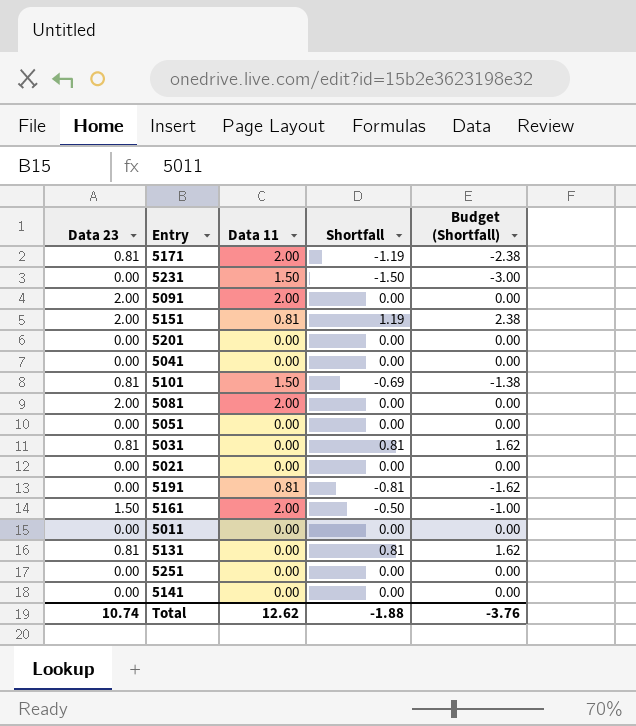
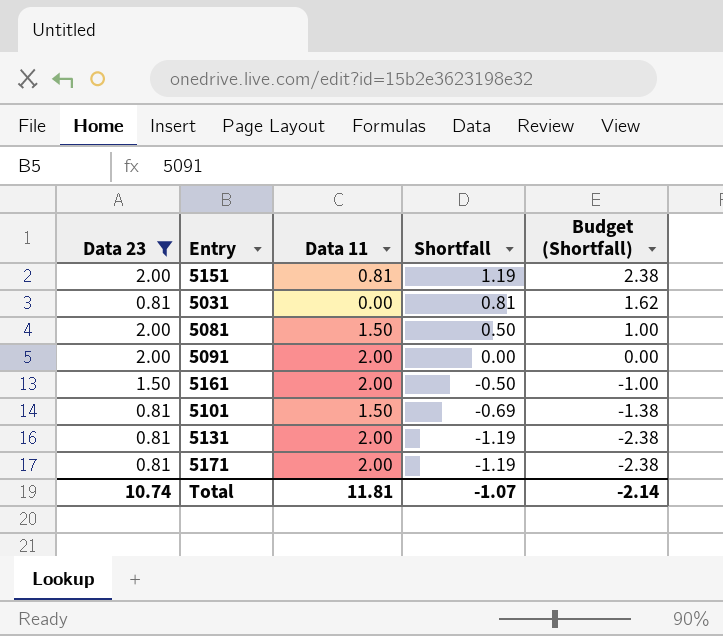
filter: none -> Data 23 != 0.00
row order: none -> Shortfall descending
5081 | Data 11: 2.00 -> 1.50
5081 | Shortfall: 0.00 -> 0.50
5081 | Budget (Shortfall): 0.00 -> 1.00
5131 | Data 11: 0.00 -> 2.00
5131 | Shortfall: 0.81 -> -1.19
5131 | Budget (Shortfall): 1.62 -> -2.38
Total | Data 11: 12.62 -> 11.81
Total | Shortfall: -1.88 -> -1.07
Total | Budget (Shortfall): -3.76 -> -2.14

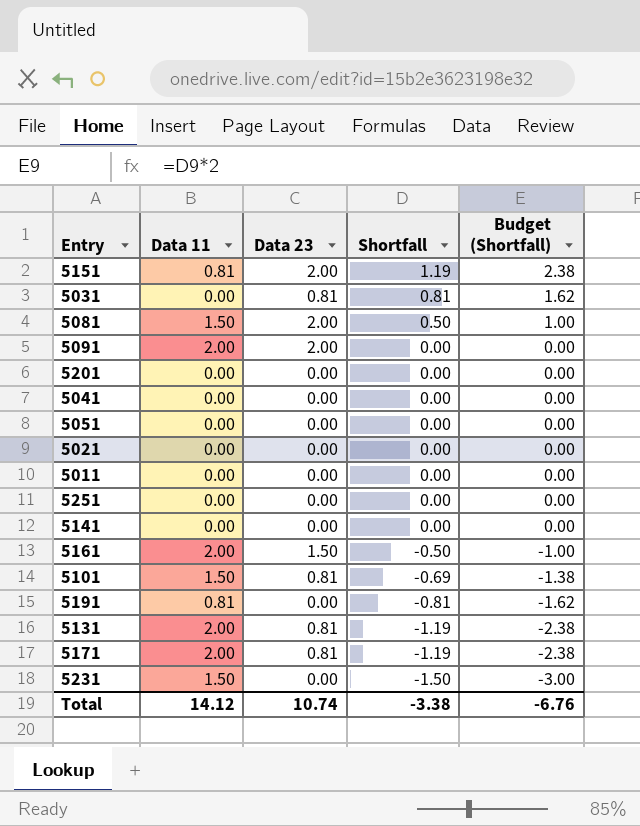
filter: Data 23 != 0.00 -> none
column Data 23 | position: 1 -> 3
Total | Data 11: 11.81 -> 14.12
Total | Shortfall: -1.07 -> -3.38
Total | Budget (Shortfall): -2.14 -> -6.76

